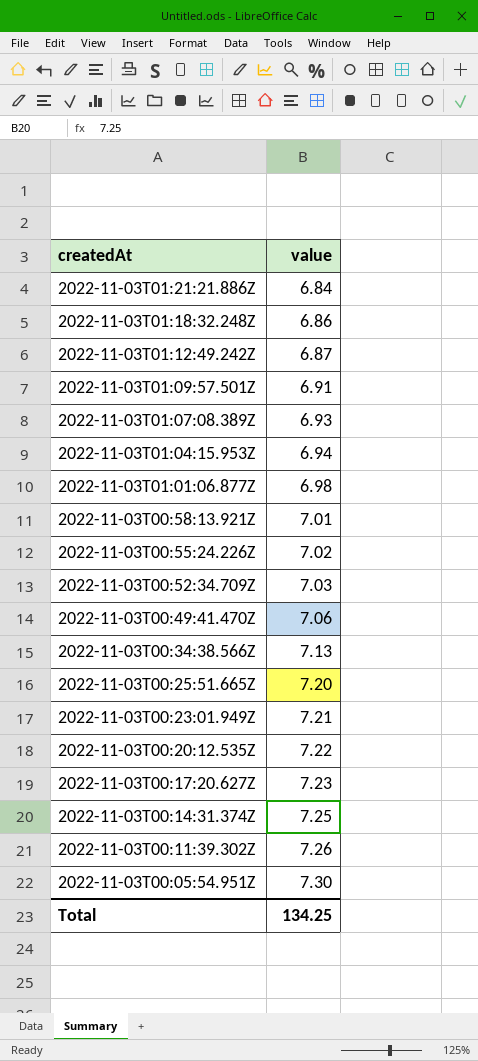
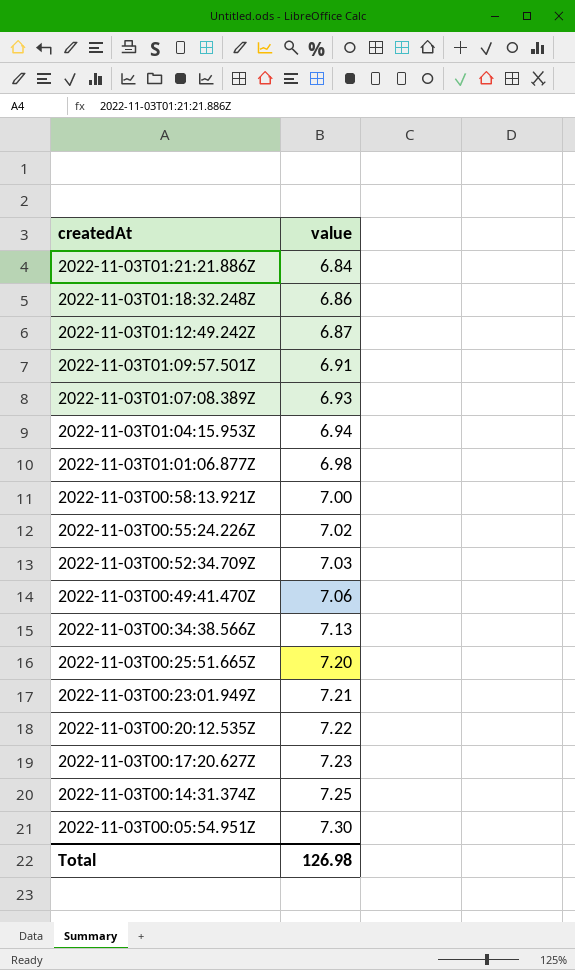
row 2022-11-03T00:11:39.302Z: 7.26 -> none
2022-11-03T00:58:13.921Z | value: 7.01 -> 7.00
Total | value: 134.25 -> 126.98

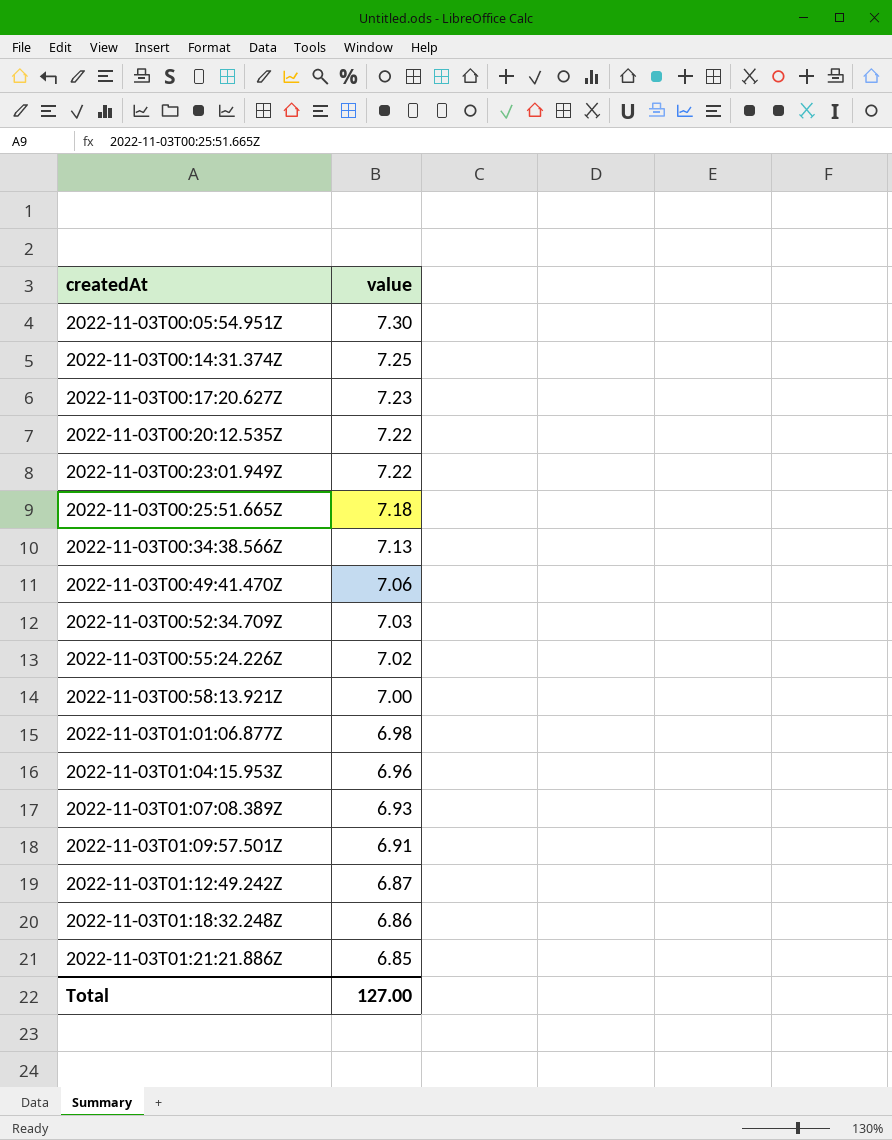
row order: createdAt descending -> createdAt ascending
2022-11-03T00:23:01.949Z | value: 7.21 -> 7.22
2022-11-03T00:25:51.665Z | value: 7.20 -> 7.18
2022-11-03T01:04:15.953Z | value: 6.94 -> 6.96
2022-11-03T01:21:21.886Z | value: 6.84 -> 6.85
Total | value: 126.98 -> 127.00

